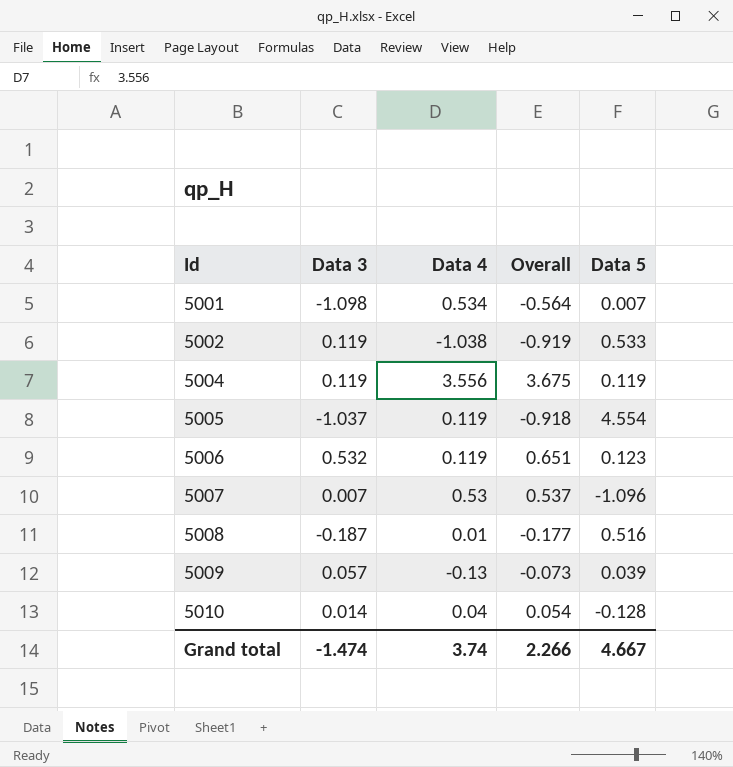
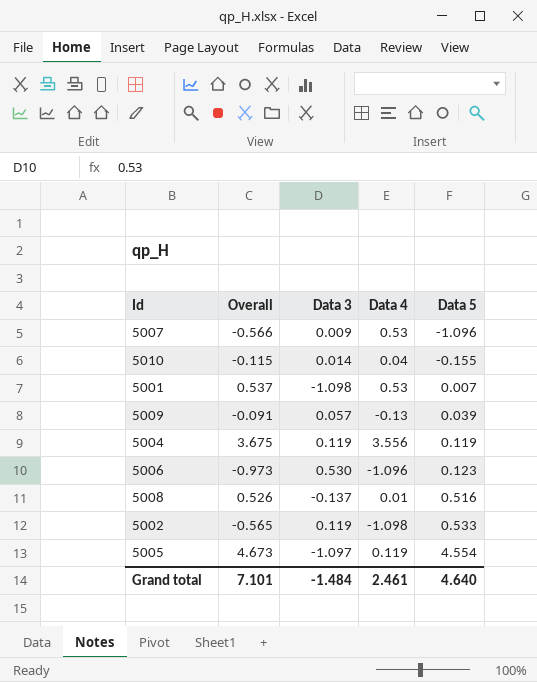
row order: Id ascending -> Data 5 ascending
column Overall | formula: [Data 3] + [Data 4] -> [Data 4] + [Data 5]
column Overall | position: 4 -> 2
5007 | Data 3: 0.007 -> 0.009
5010 | Data 5: -0.128 -> -0.155
5001 | Data 4: 0.534 -> 0.53
5006 | Data 3: 0.532 -> 0.530
5006 | Data 4: 0.119 -> -1.096
5008 | Data 3: -0.187 -> -0.137
5002 | Data 4: -1.038 -> -1.098
5005 | Data 3: -1.037 -> -1.097
Grand total | Overall: 2.266 -> 7.101
Grand total | Data 3: -1.474 -> -1.484
Grand total | Data 4: 3.74 -> 2.461
Grand total | Data 5: 4.667 -> 4.640

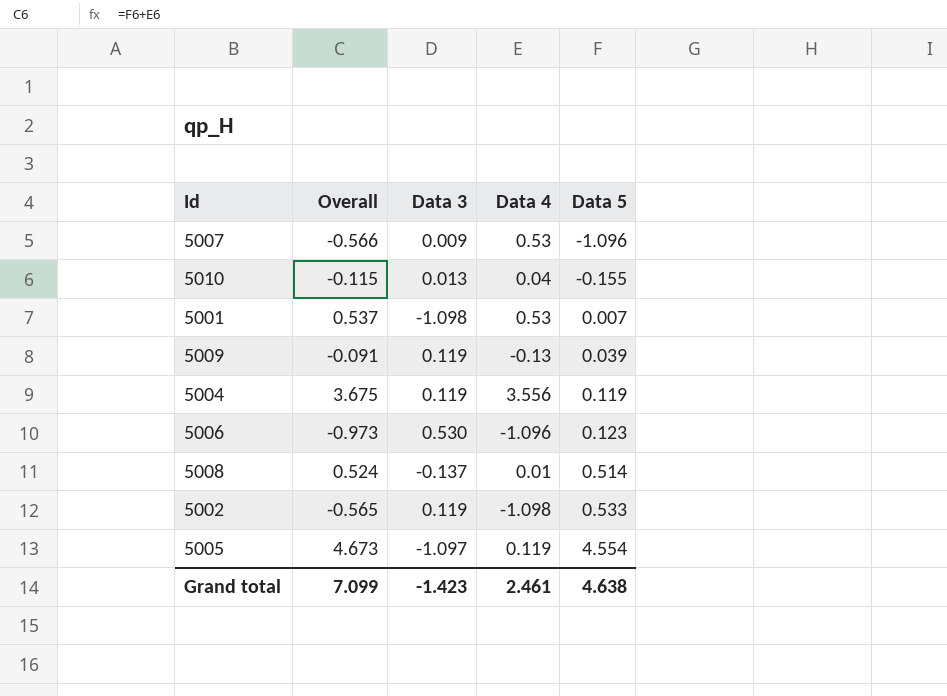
5010 | Data 3: 0.014 -> 0.013
5009 | Data 3: 0.057 -> 0.119
5008 | Overall: 0.526 -> 0.524
5008 | Data 5: 0.516 -> 0.514
Grand total | Overall: 7.101 -> 7.099
Grand total | Data 3: -1.484 -> -1.423
Grand total | Data 5: 4.640 -> 4.638

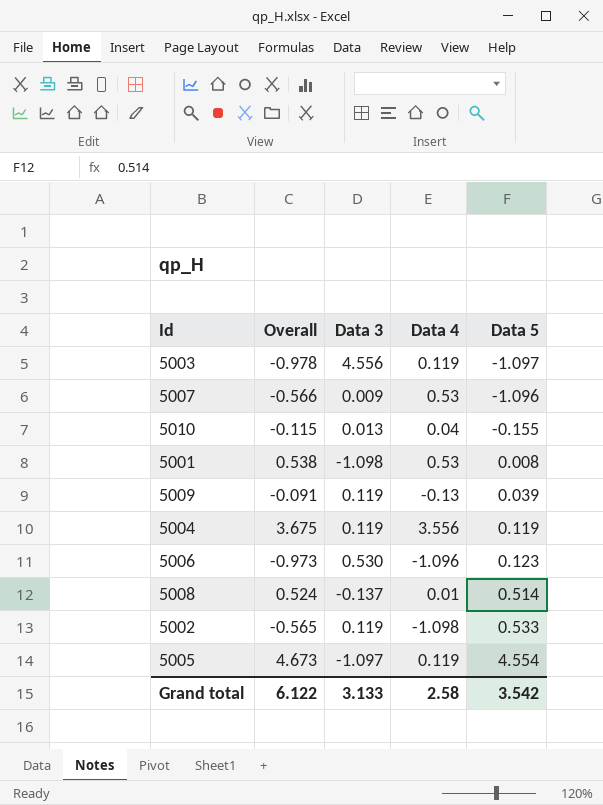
row 5003: none -> -0.978 | 4.556 | 0.119 | -1.097
5001 | Overall: 0.537 -> 0.538
5001 | Data 5: 0.007 -> 0.008
Grand total | Overall: 7.099 -> 6.122
Grand total | Data 3: -1.423 -> 3.133
Grand total | Data 4: 2.461 -> 2.58
Grand total | Data 5: 4.638 -> 3.542

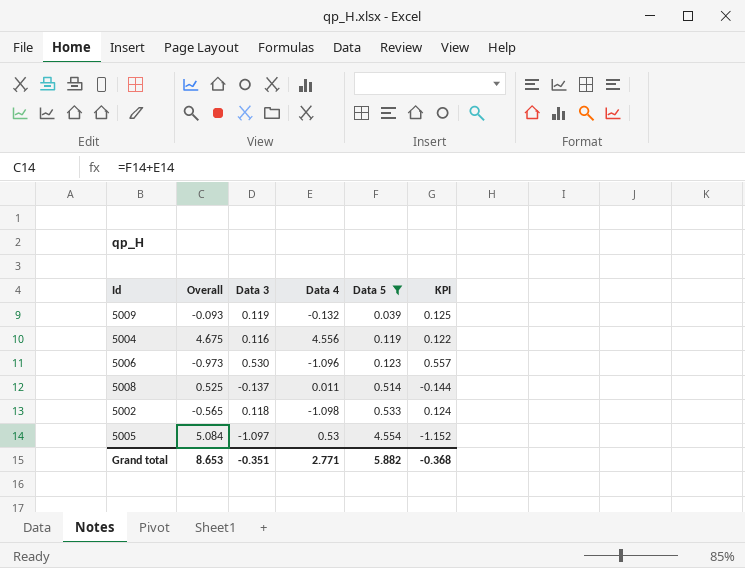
filter: none -> Data 5 >= 0.039
column KPI | formula: none -> [Data 3] * 1.05
5009 | Overall: -0.091 -> -0.093
5009 | Data 4: -0.13 -> -0.132
5004 | Overall: 3.675 -> 4.675
5004 | Data 3: 0.119 -> 0.116
5004 | Data 4: 3.556 -> 4.556
5008 | Overall: 0.524 -> 0.525
5008 | Data 4: 0.01 -> 0.011
5002 | Data 3: 0.119 -> 0.118
5005 | Overall: 4.673 -> 5.084
5005 | Data 4: 0.119 -> 0.53
Grand total | Overall: 6.122 -> 8.653
Grand total | Data 3: 3.133 -> -0.351
Grand total | Data 4: 2.58 -> 2.771
Grand total | Data 5: 3.542 -> 5.882

